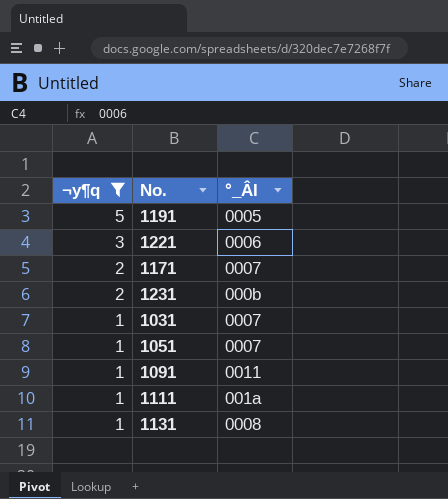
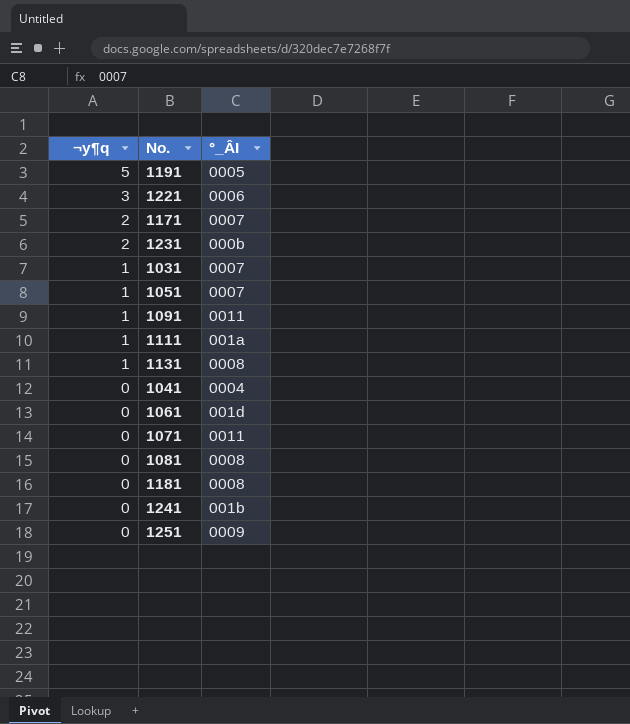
filter: ¬y¶q != 0 -> none

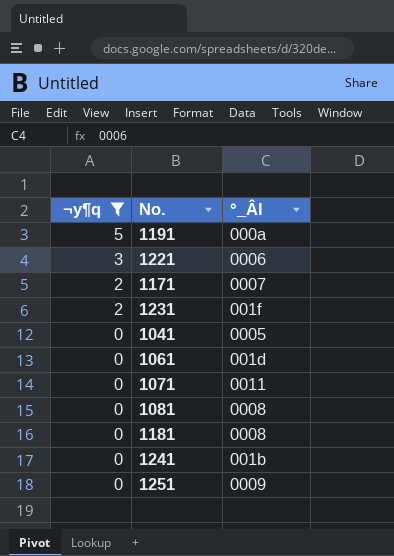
filter: none -> ¬y¶q != 1
1191 | °_ÂI: 0005 -> 000a
1231 | °_ÂI: 000b -> 001f
1041 | °_ÂI: 0004 -> 0005

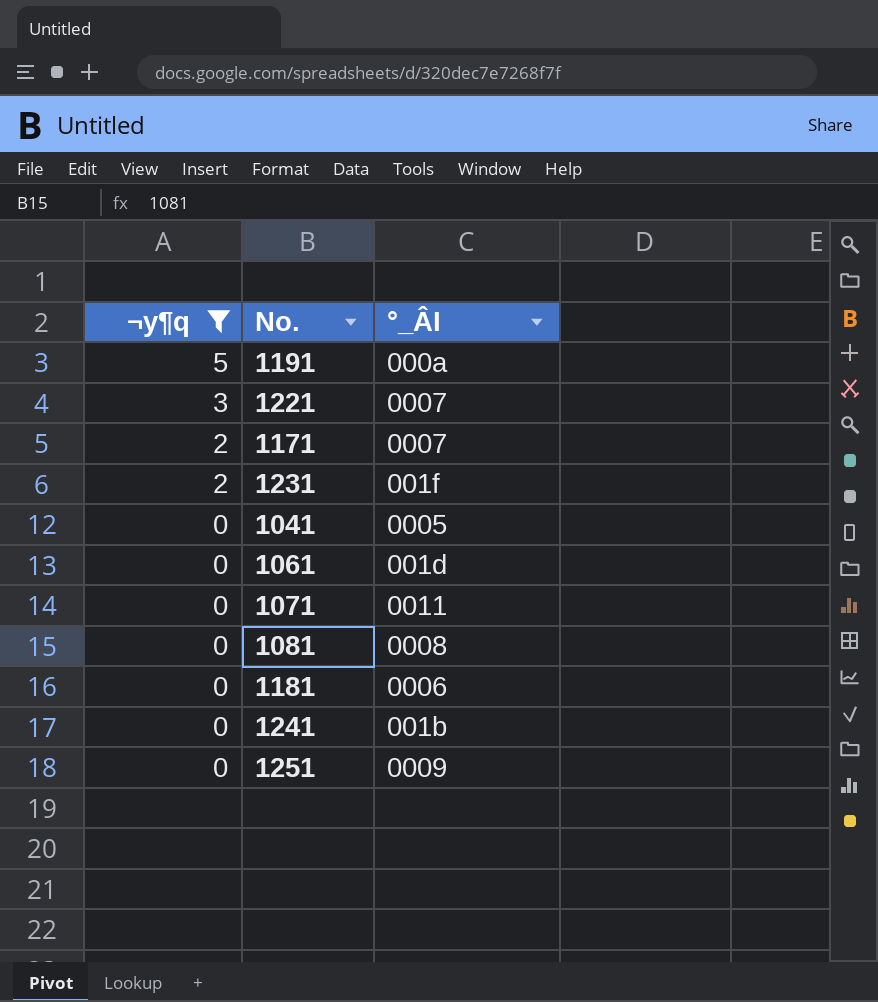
1221 | °_ÂI: 0006 -> 0007
1181 | °_ÂI: 0008 -> 0006

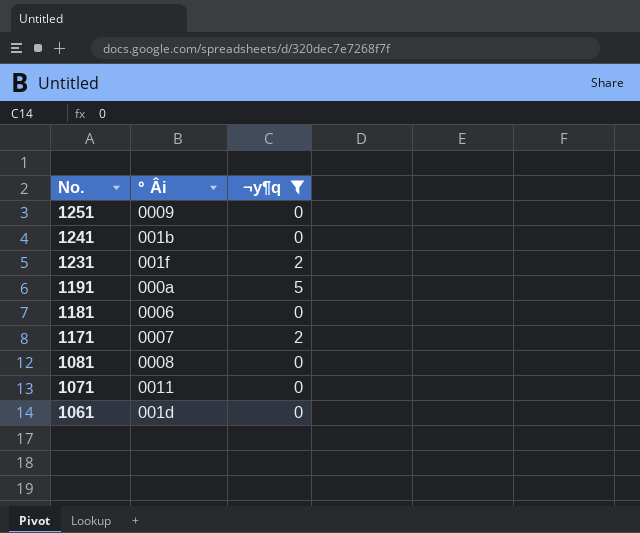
row order: ¬y¶q descending -> No. descending
column name: °_ÂI -> ° Âi
column ¬y¶q | position: 1 -> 3
row 1221: 3 | 0007 -> none
row 1041: 0 | 0005 -> none

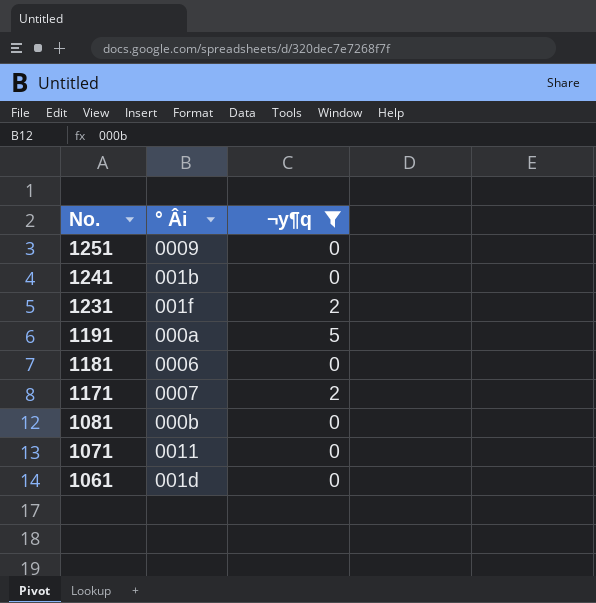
1081 | ° Âi: 0008 -> 000b

